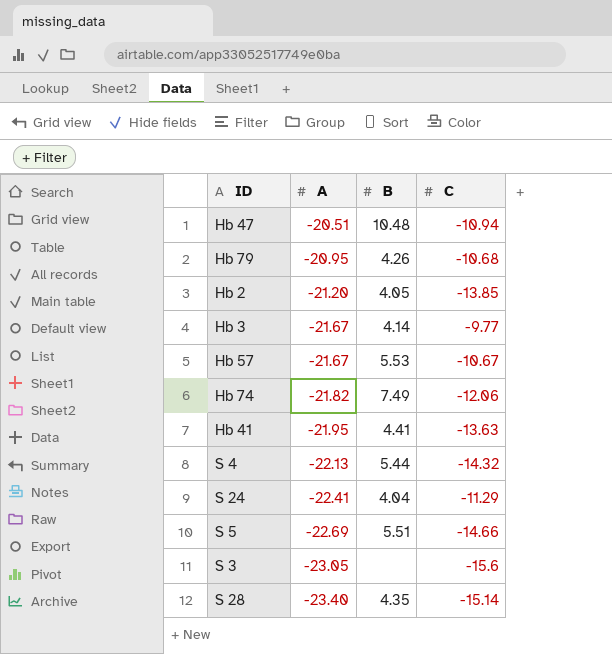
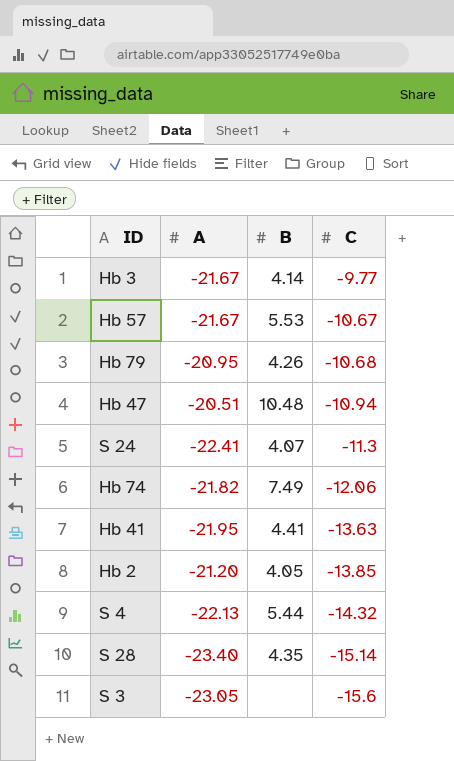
row order: A descending -> C descending
row S 5: -22.69 | 5.51 | -14.66 -> none
S 24 | B: 4.04 -> 4.07
S 24 | C: -11.29 -> -11.3

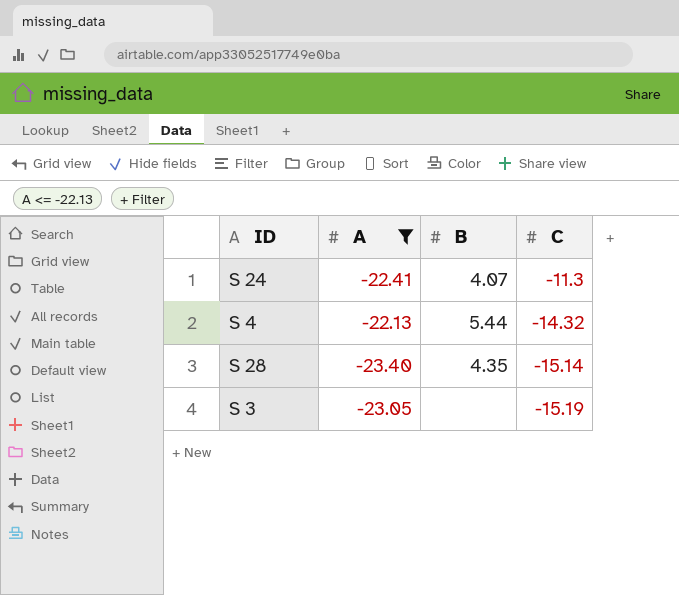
filter: none -> A <= -22.13
S 3 | C: -15.6 -> -15.19

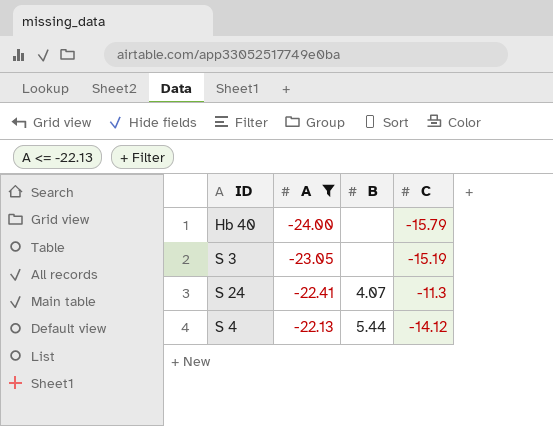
row order: C descending -> A ascending
row S 28: -23.40 | 4.35 | -15.14 -> none
row Hb 40: none -> -24.00 | none | -15.79
S 4 | C: -14.32 -> -14.12

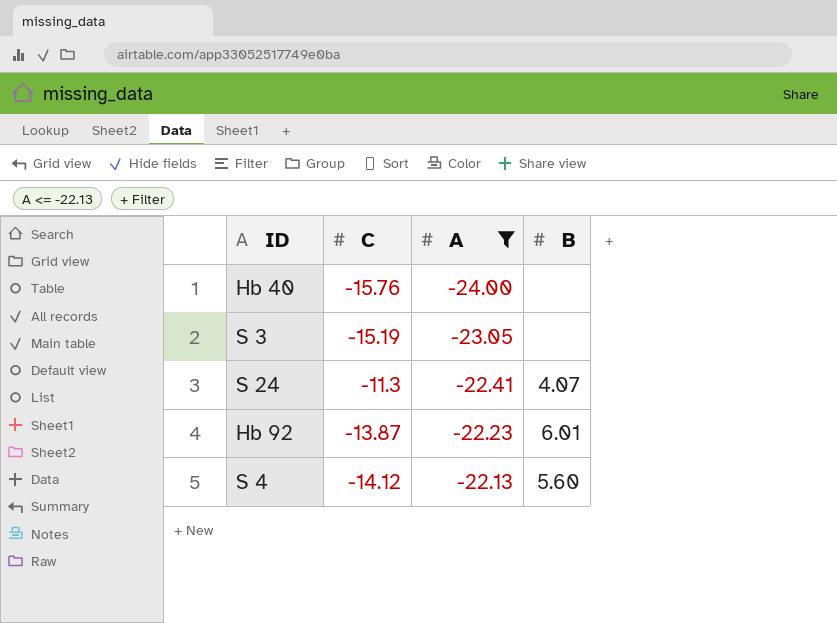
column C | position: 4 -> 2
Hb 40 | C: -15.79 -> -15.76
row Hb 92: none -> -13.87 | -22.23 | 6.01
S 4 | B: 5.44 -> 5.60

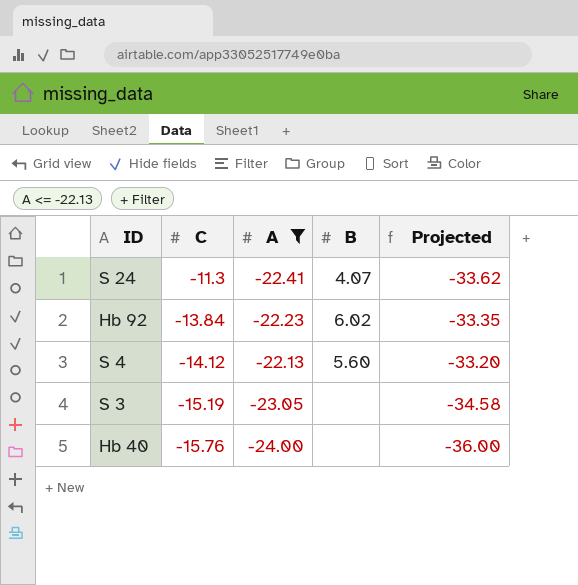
row order: A ascending -> C descending
column Projected | formula: none -> [A] * 1.5
Hb 92 | C: -13.87 -> -13.84
Hb 92 | B: 6.01 -> 6.02

